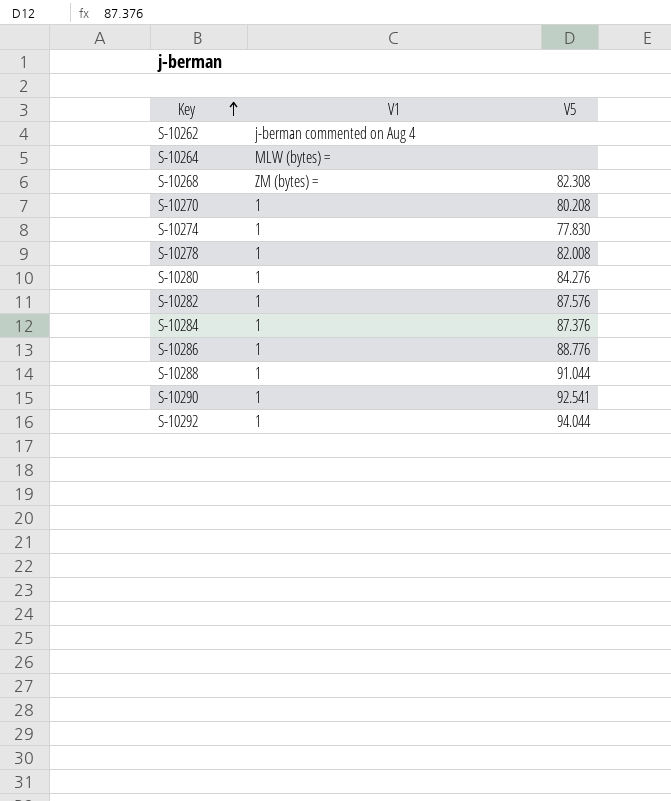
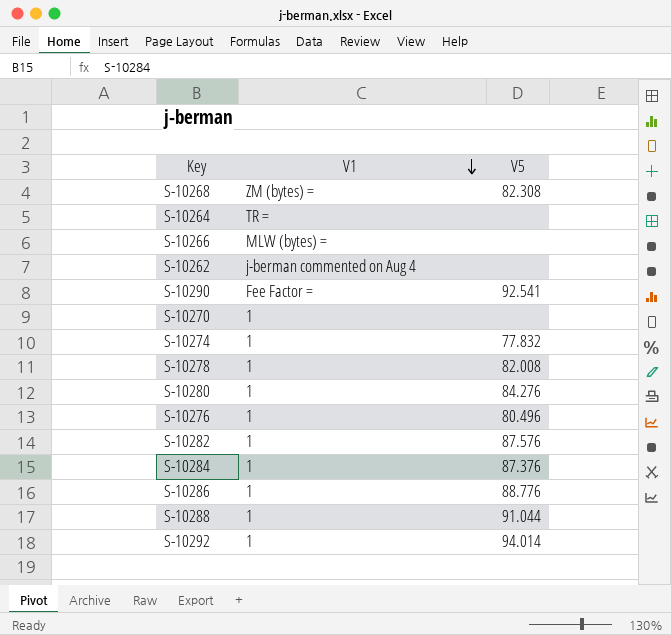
row order: Key ascending -> V1 descending
S-10264 | V1: MLW (bytes) = -> TR =
row S-10266: none -> MLW (bytes) = | none
S-10290 | V1: 1 -> Fee Factor =
S-10270 | V5: 80.208 -> none
S-10274 | V5: 77.830 -> 77.832
row S-10276: none -> 1 | 80.496
S-10292 | V5: 94.044 -> 94.014

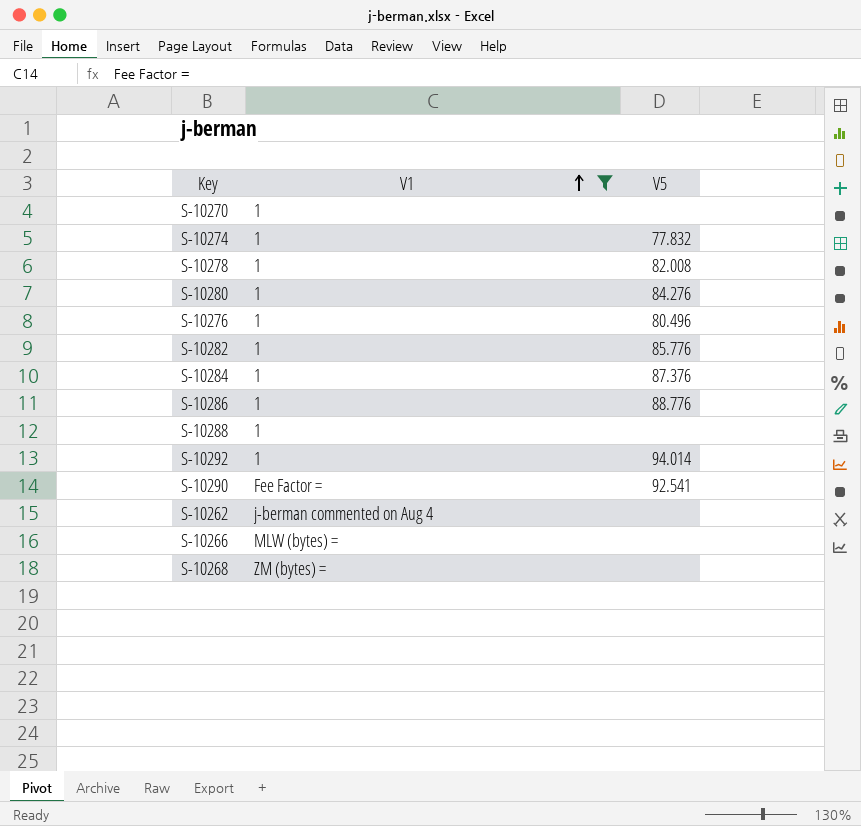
filter: none -> V1 != TR =
row order: V1 descending -> V1 ascending
S-10282 | V5: 87.576 -> 85.776
S-10288 | V5: 91.044 -> none
S-10268 | V5: 82.308 -> none

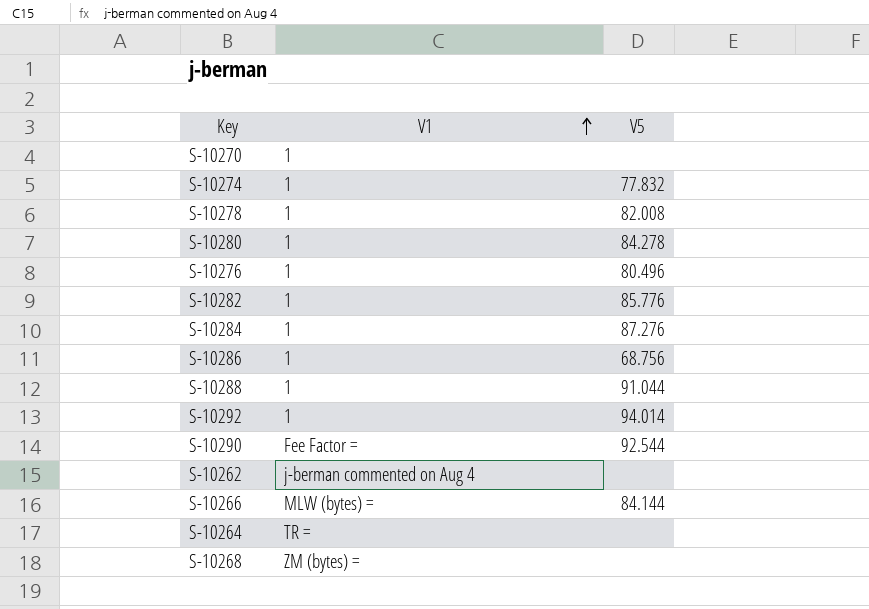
filter: V1 != TR = -> none
S-10280 | V5: 84.276 -> 84.278
S-10284 | V5: 87.376 -> 87.276
S-10286 | V5: 88.776 -> 68.756
S-10288 | V5: none -> 91.044
S-10290 | V5: 92.541 -> 92.544
S-10266 | V5: none -> 84.144

